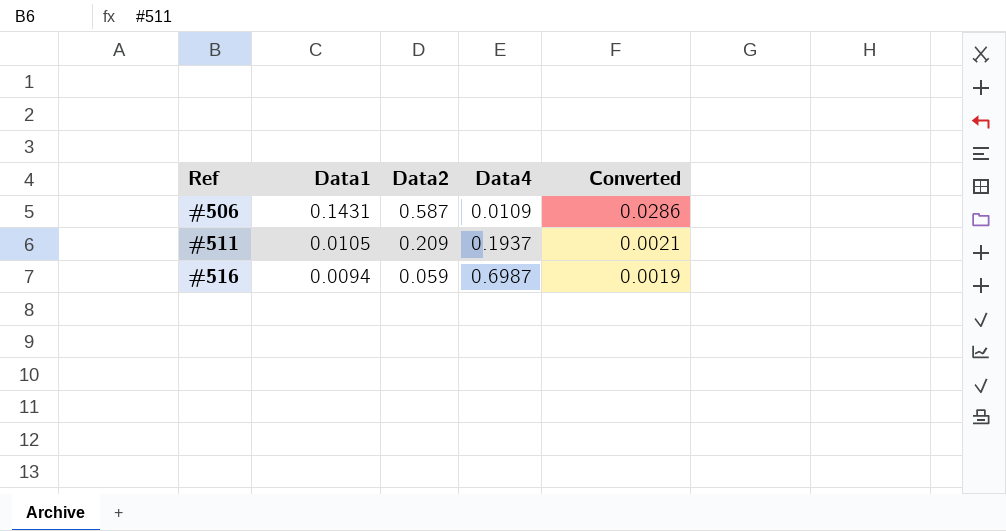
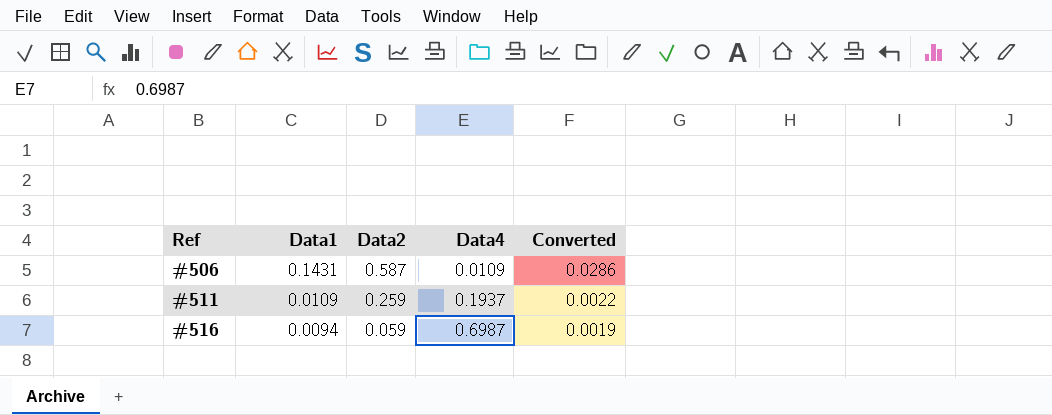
#511 | Data1: 0.0105 -> 0.0109
#511 | Data2: 0.209 -> 0.259
#511 | Converted: 0.0021 -> 0.0022

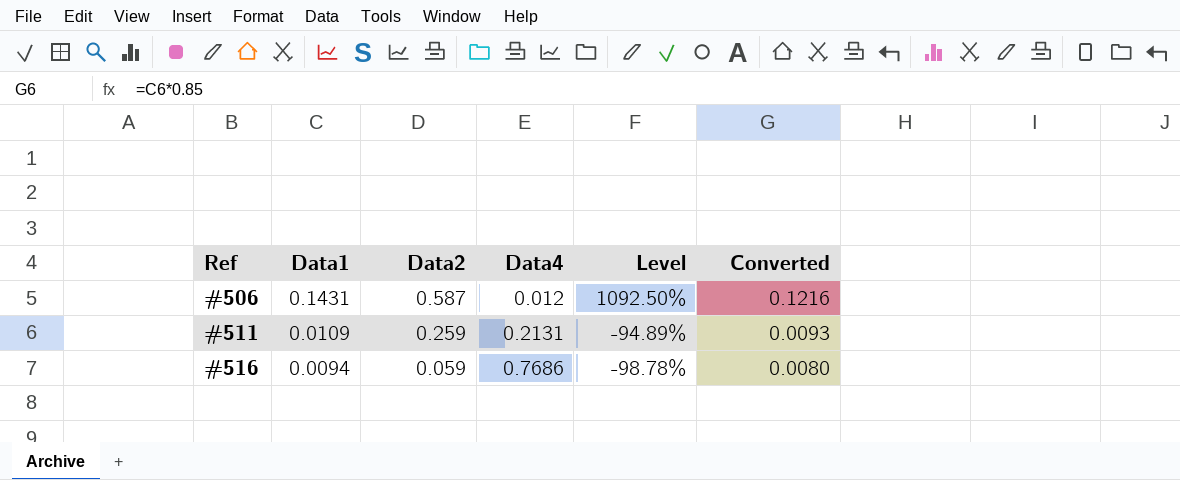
column Level | formula: none -> ([Data1] - [Data4]) / [Data4]
column Converted | formula: [Data1] * 0.2 -> [Data1] * 0.85
#506 | Data4: 0.0109 -> 0.012
#511 | Data4: 0.1937 -> 0.2131
#516 | Data4: 0.6987 -> 0.7686

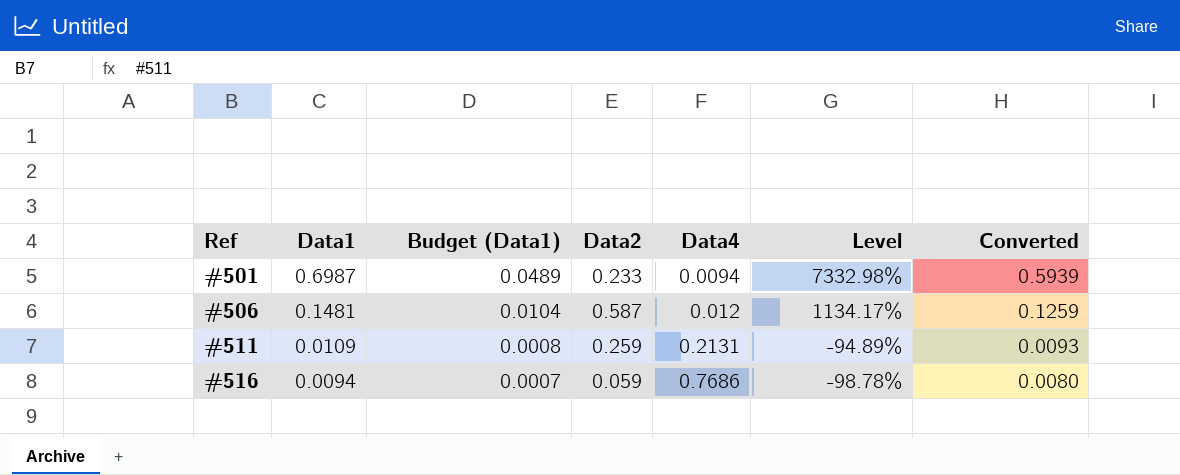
column Budget (Data1) | formula: none -> [Data1] * 0.07
row #501: none -> 0.6987 | 0.0489 | 0.233 | 0.0094 | 7332.98% | 0.5939
#506 | Data1: 0.1431 -> 0.1481
#506 | Level: 1092.50% -> 1134.17%
#506 | Converted: 0.1216 -> 0.1259

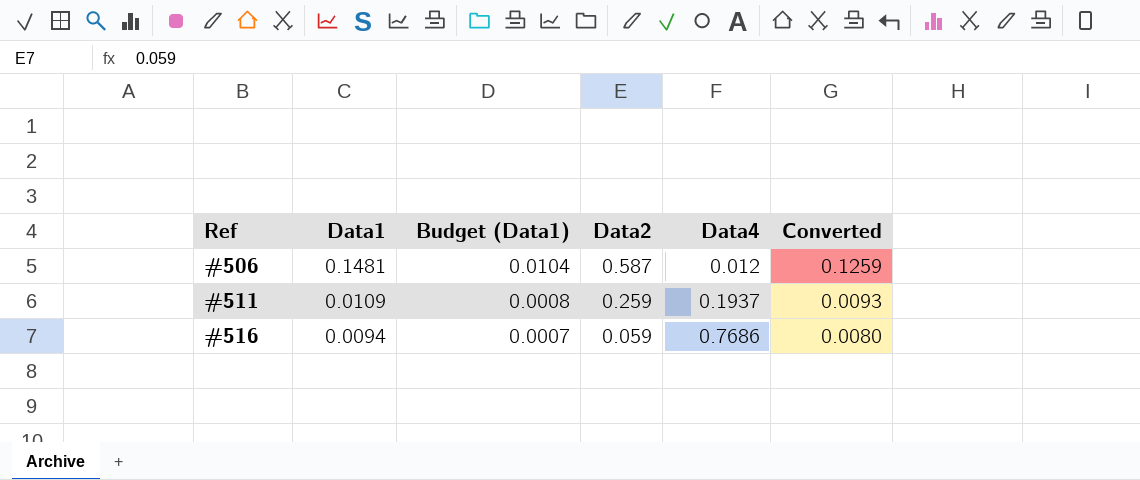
column Level | formula: ([Data1] - [Data4]) / [Data4] -> none
row #501: 0.6987 | 0.0489 | 0.233 | 0.0094 | 7332.98% | 0.5939 -> none
#511 | Data4: 0.2131 -> 0.1937

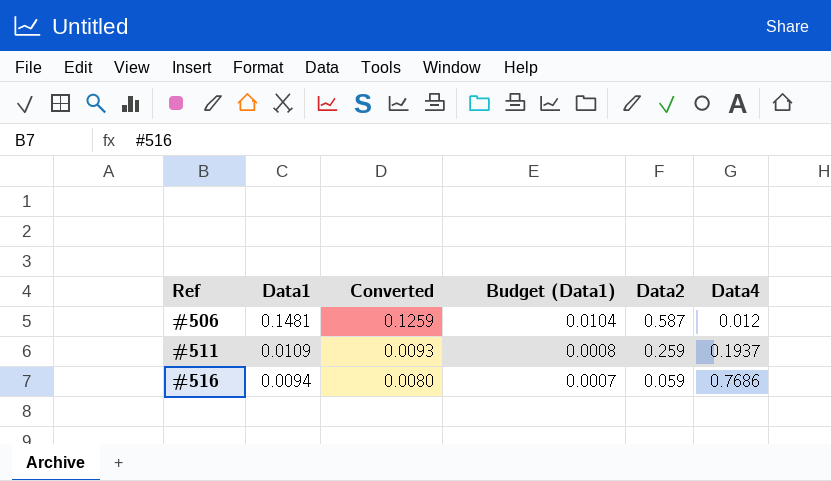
column Converted | position: 6 -> 3

